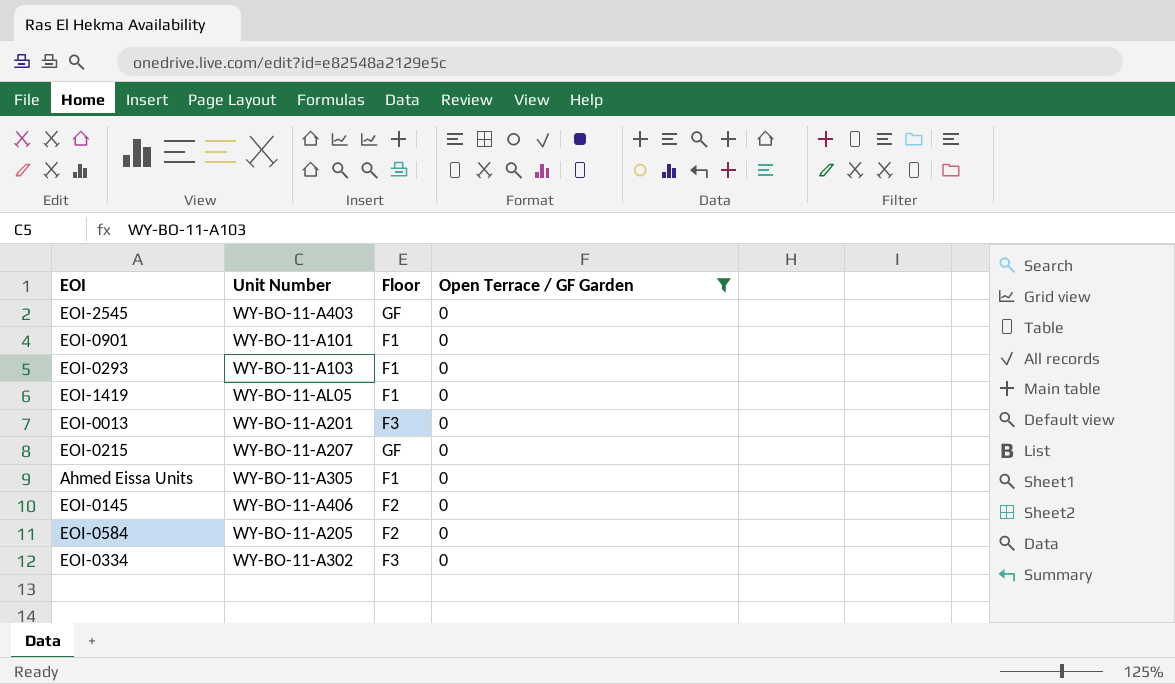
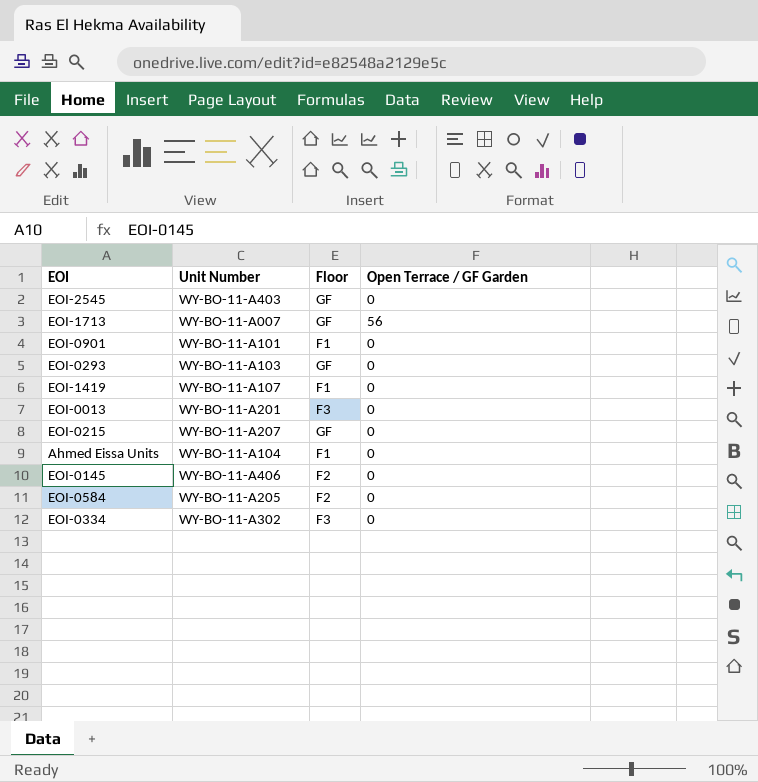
filter: Open Terrace / GF Garden = 0 -> none
EOI-0293 | Floor: F1 -> GF
EOI-1419 | Unit Number: WY-BO-11-AL05 -> WY-BO-11-A107
Ahmed Eissa Units | Unit Number: WY-BO-11-A305 -> WY-BO-11-A104

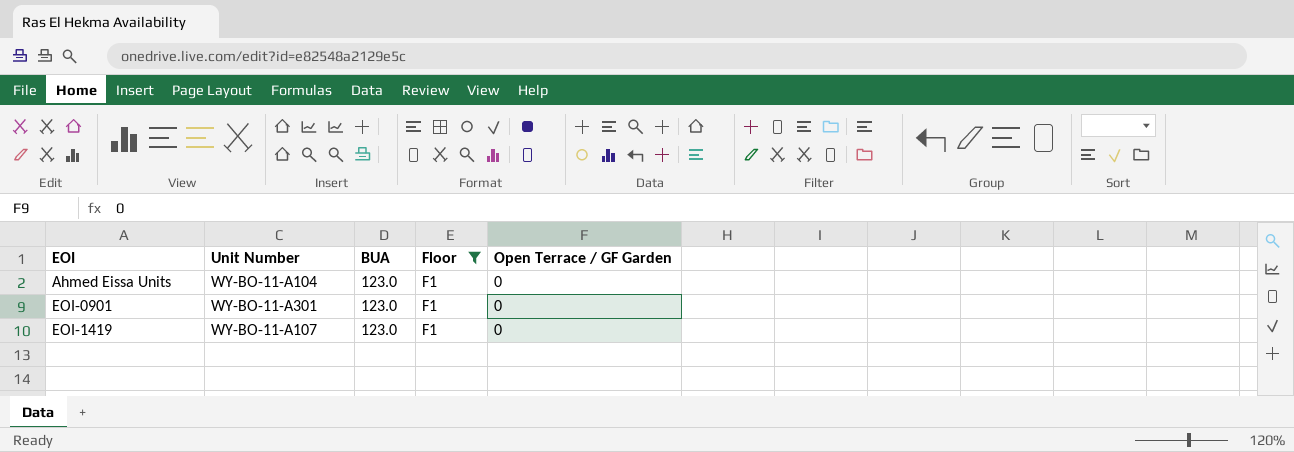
filter: none -> Floor = F1
row order: none -> EOI ascending
column BUA | position: none -> 3
EOI-0901 | Unit Number: WY-BO-11-A101 -> WY-BO-11-A301

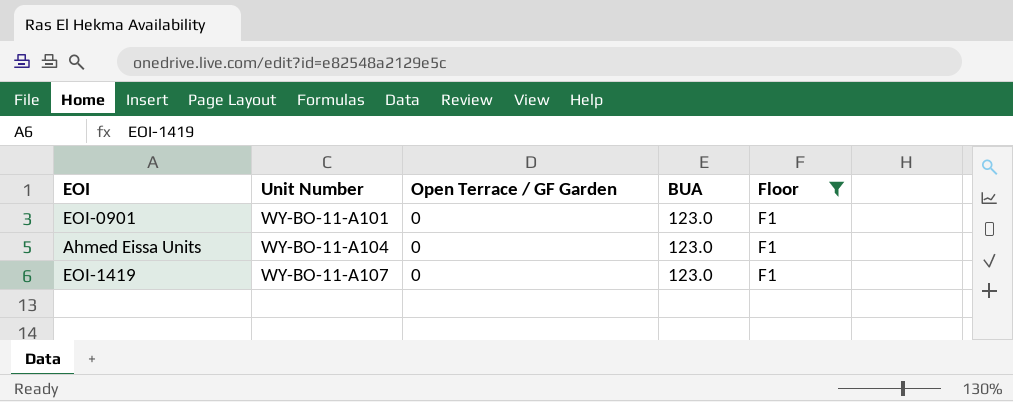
row order: EOI ascending -> Unit Number ascending
column Open Terrace / GF Garden | position: 5 -> 3
EOI-0901 | Unit Number: WY-BO-11-A301 -> WY-BO-11-A101

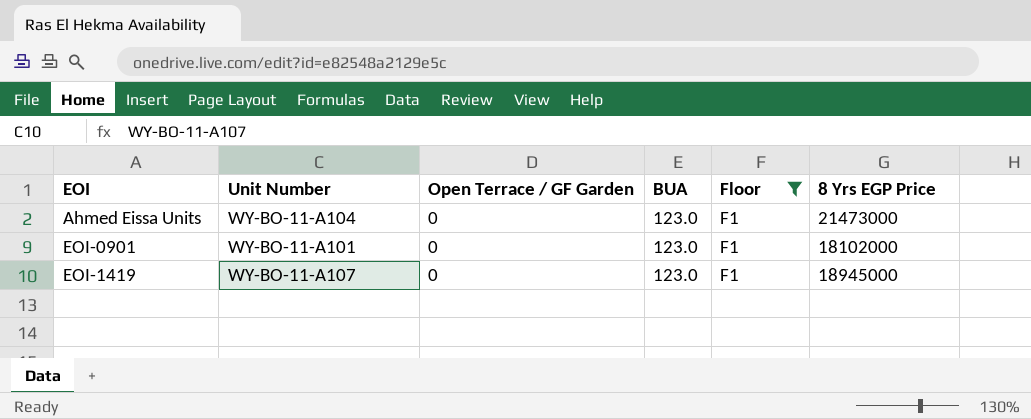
row order: Unit Number ascending -> EOI ascending
column 8 Yrs EGP Price | position: none -> 6

